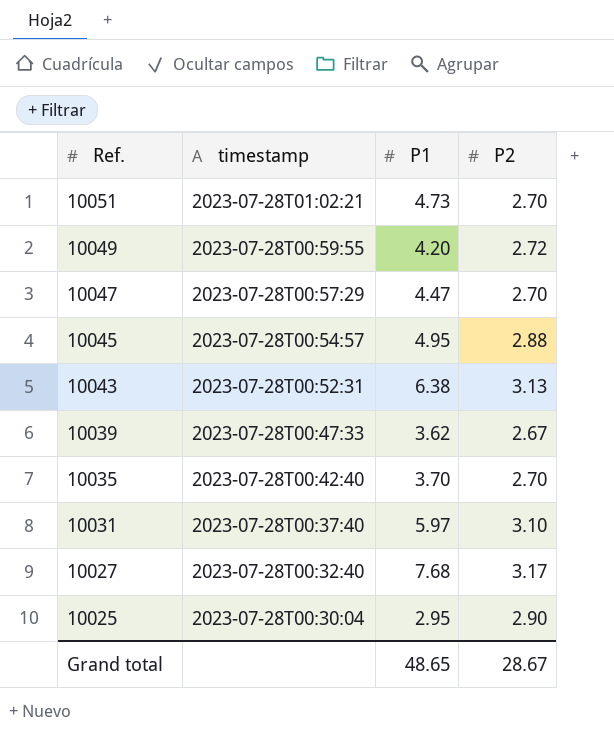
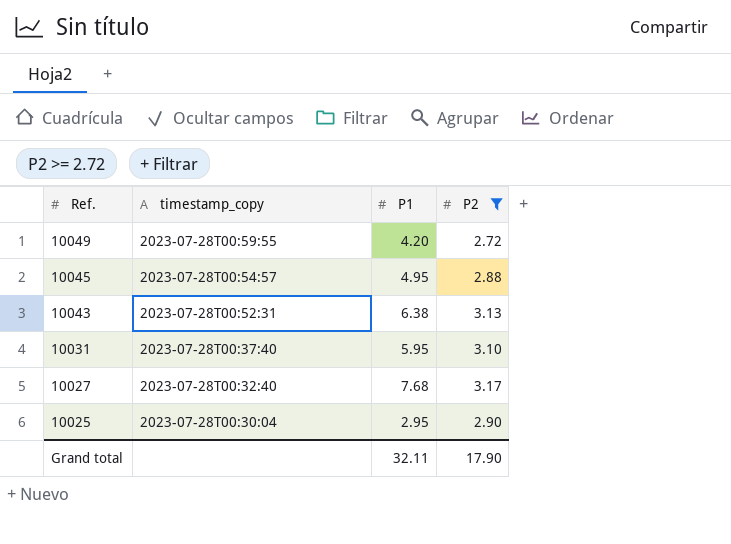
filter: none -> P2 >= 2.72
column name: timestamp -> timestamp_copy
10031 | P1: 5.97 -> 5.95
Grand total | P1: 48.65 -> 32.11
Grand total | P2: 28.67 -> 17.90

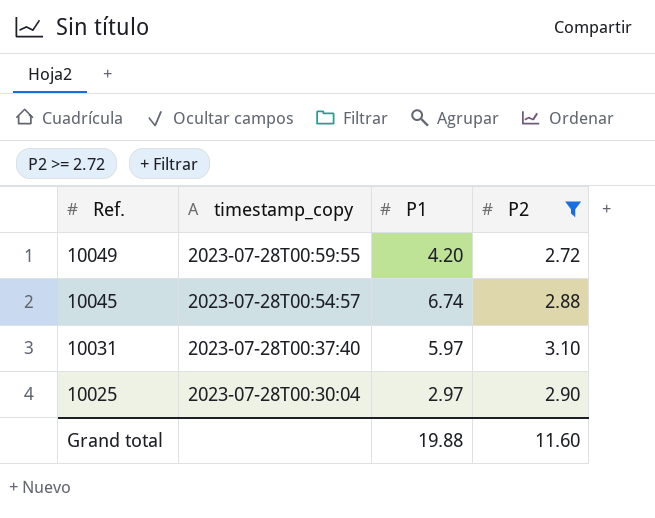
row 10043: 2023-07-28T00:52:31 | 6.38 | 3.13 -> none
row 10027: 2023-07-28T00:32:40 | 7.68 | 3.17 -> none
10045 | P1: 4.95 -> 6.74
10031 | P1: 5.95 -> 5.97
10025 | P1: 2.95 -> 2.97
Grand total | P1: 32.11 -> 19.88
Grand total | P2: 17.90 -> 11.60

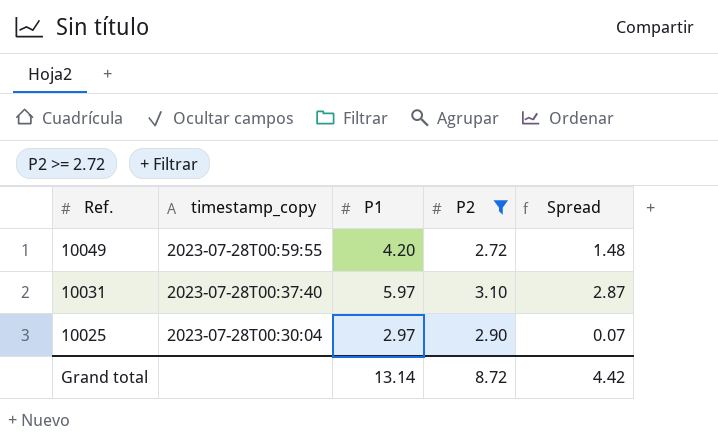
column Spread | formula: none -> [P1] - [P2]
row 10045: 2023-07-28T00:54:57 | 6.74 | 2.88 -> none
Grand total | P1: 19.88 -> 13.14
Grand total | P2: 11.60 -> 8.72

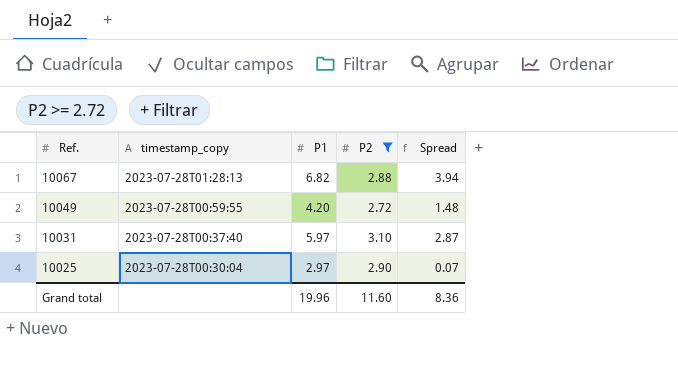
row 10067: none -> 2023-07-28T01:28:13 | 6.82 | 2.88 | 3.94
Grand total | P1: 13.14 -> 19.96
Grand total | P2: 8.72 -> 11.60
Grand total | Spread: 4.42 -> 8.36

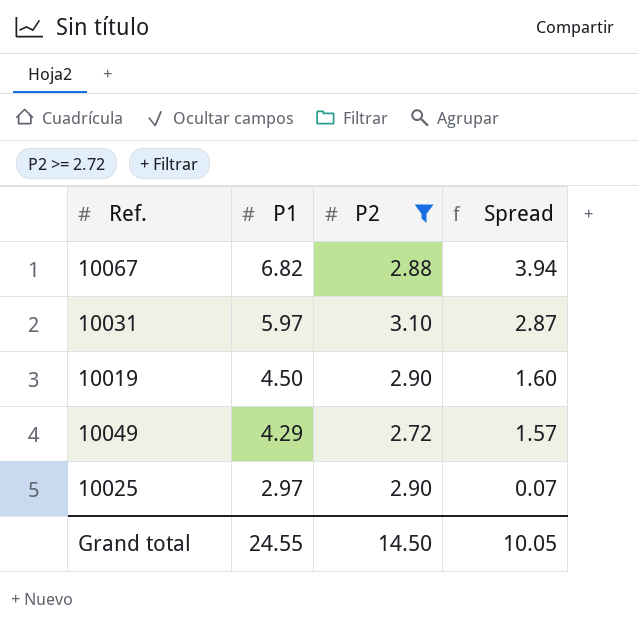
row order: Ref. descending -> P1 descending
column timestamp_copy | position: 2 -> none
row 10019: none -> 4.50 | 2.90 | 1.60
10049 | P1: 4.20 -> 4.29
10049 | Spread: 1.48 -> 1.57
Grand total | P1: 19.96 -> 24.55
Grand total | P2: 11.60 -> 14.50
Grand total | Spread: 8.36 -> 10.05

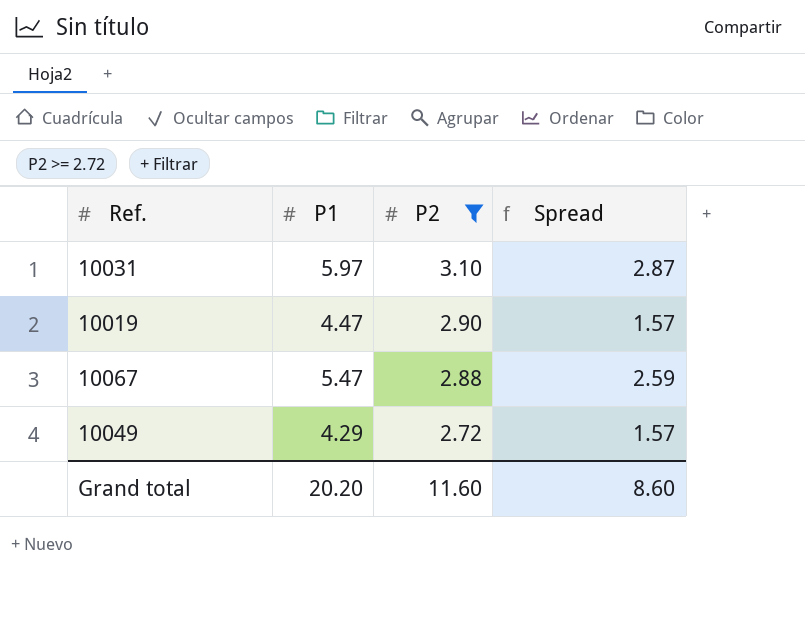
row order: P1 descending -> P2 descending
row 10025: 2.97 | 2.90 | 0.07 -> none
10019 | P1: 4.50 -> 4.47
10019 | Spread: 1.60 -> 1.57
10067 | P1: 6.82 -> 5.47
10067 | Spread: 3.94 -> 2.59
Grand total | P1: 24.55 -> 20.20
Grand total | P2: 14.50 -> 11.60
Grand total | Spread: 10.05 -> 8.60

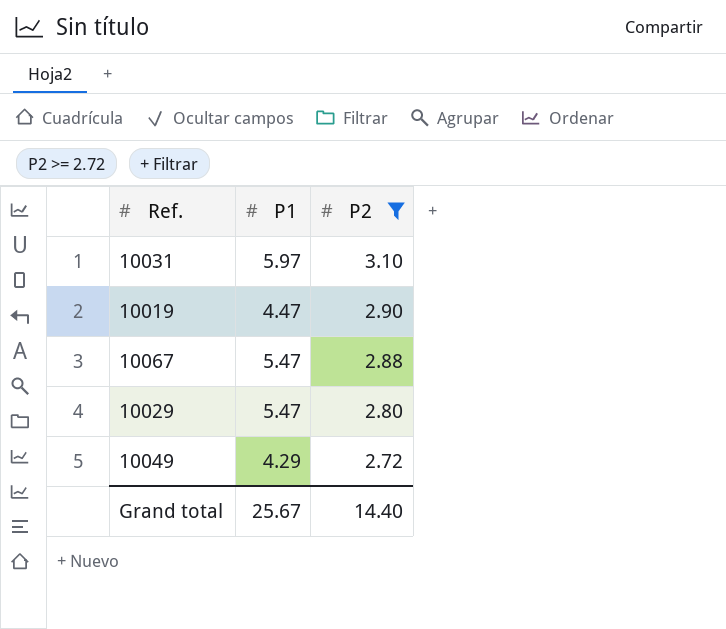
column Spread | formula: [P1] - [P2] -> none
row 10029: none -> 5.47 | 2.80
Grand total | P1: 20.20 -> 25.67
Grand total | P2: 11.60 -> 14.40

